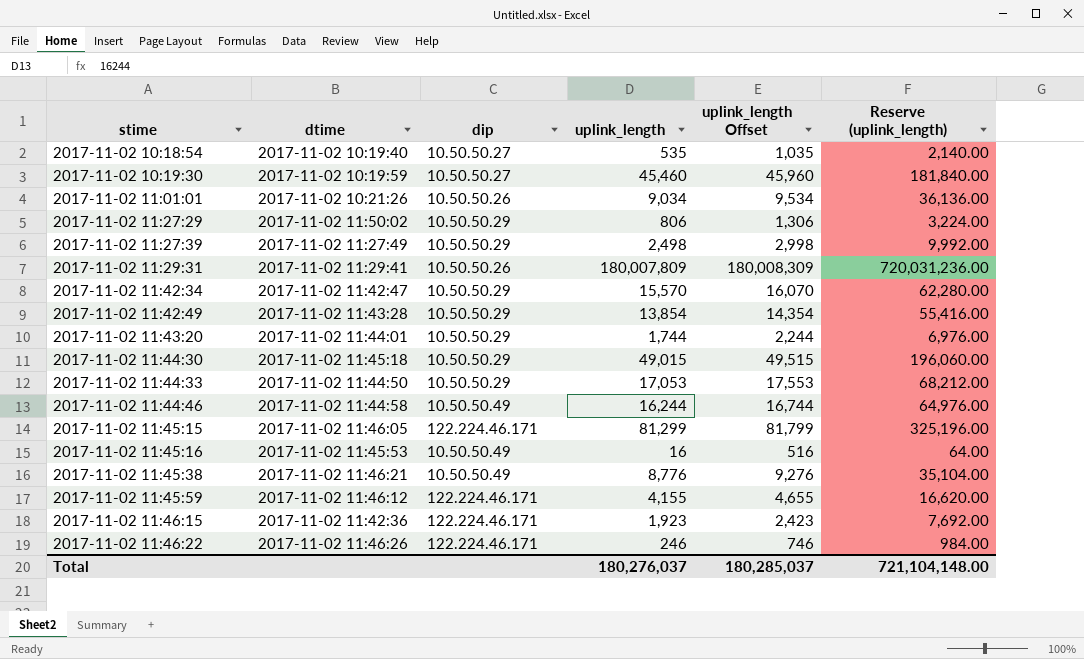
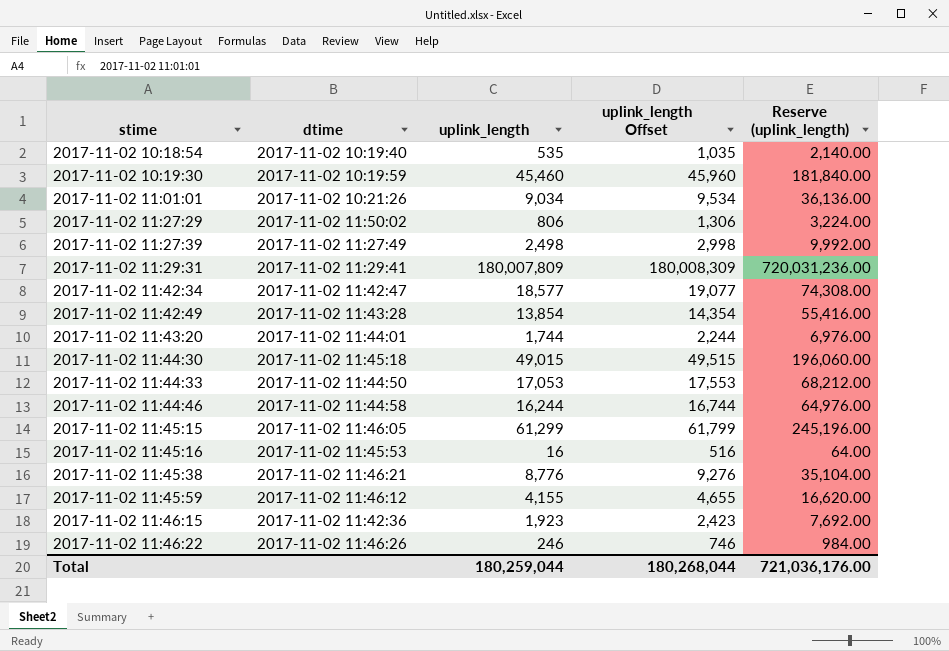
column dip | position: 3 -> none
2017-11-02 11:42:34 | uplink_length: 15,570 -> 18,577
2017-11-02 11:42:34 | uplink_length Offset: 16,070 -> 19,077
2017-11-02 11:42:34 | Reserve (uplink_length): 62,280.00 -> 74,308.00
2017-11-02 11:45:15 | uplink_length: 81,299 -> 61,299
2017-11-02 11:45:15 | uplink_length Offset: 81,799 -> 61,799
2017-11-02 11:45:15 | Reserve (uplink_length): 325,196.00 -> 245,196.00
Total | uplink_length: 180,276,037 -> 180,259,044
Total | uplink_length Offset: 180,285,037 -> 180,268,044
Total | Reserve (uplink_length): 721,104,148.00 -> 721,036,176.00

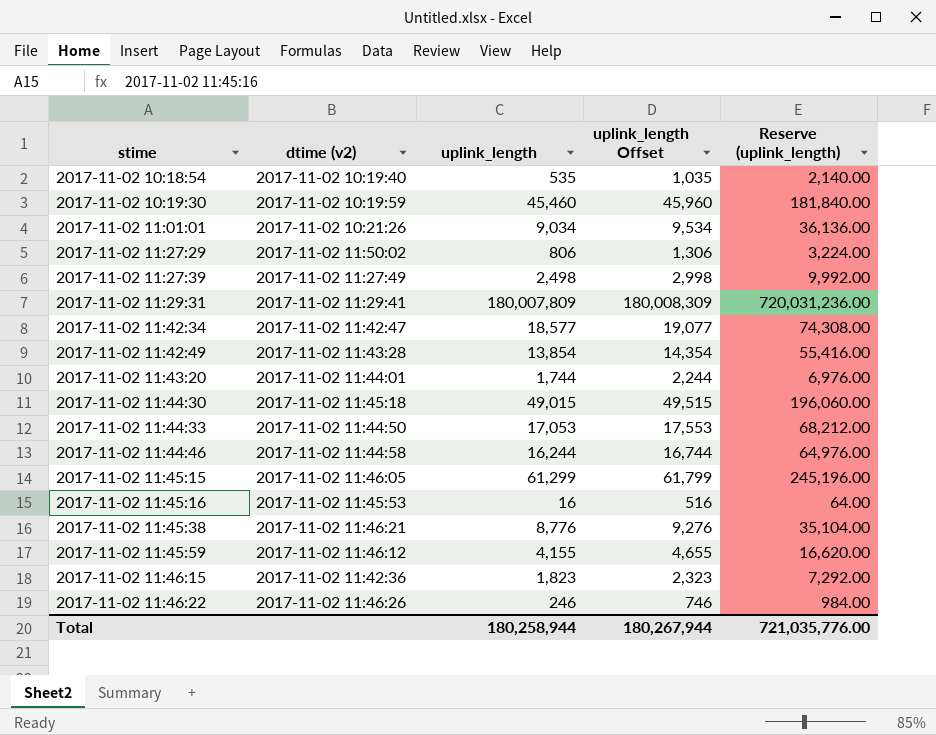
column name: dtime -> dtime (v2)
2017-11-02 11:46:15 | uplink_length: 1,923 -> 1,823
2017-11-02 11:46:15 | uplink_length Offset: 2,423 -> 2,323
2017-11-02 11:46:15 | Reserve (uplink_length): 7,692.00 -> 7,292.00
Total | uplink_length: 180,259,044 -> 180,258,944
Total | uplink_length Offset: 180,268,044 -> 180,267,944
Total | Reserve (uplink_length): 721,036,176.00 -> 721,035,776.00

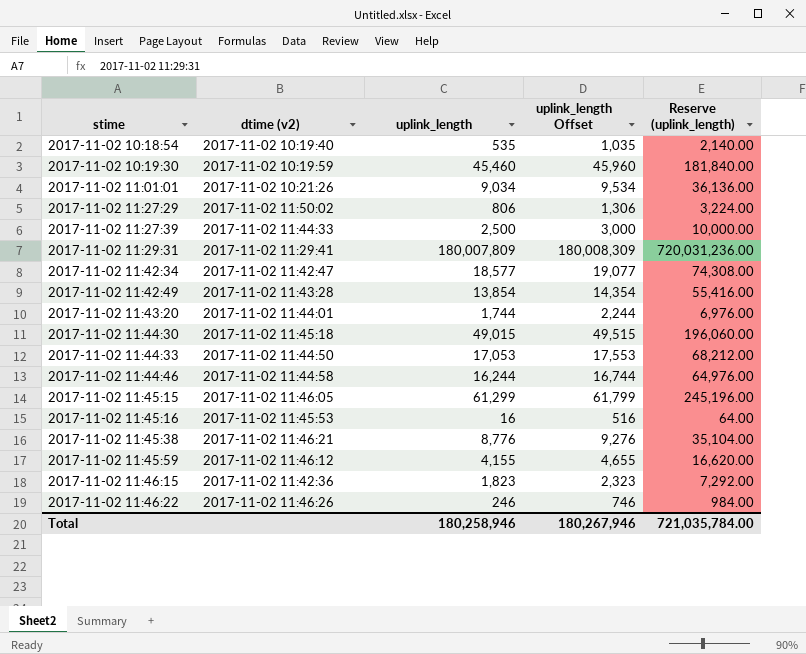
2017-11-02 11:27:39 | dtime (v2): 2017-11-02 11:27:49 -> 2017-11-02 11:44:33
2017-11-02 11:27:39 | uplink_length: 2,498 -> 2,500
2017-11-02 11:27:39 | uplink_length Offset: 2,998 -> 3,000
2017-11-02 11:27:39 | Reserve (uplink_length): 9,992.00 -> 10,000.00
Total | uplink_length: 180,258,944 -> 180,258,946
Total | uplink_length Offset: 180,267,944 -> 180,267,946
Total | Reserve (uplink_length): 721,035,776.00 -> 721,035,784.00

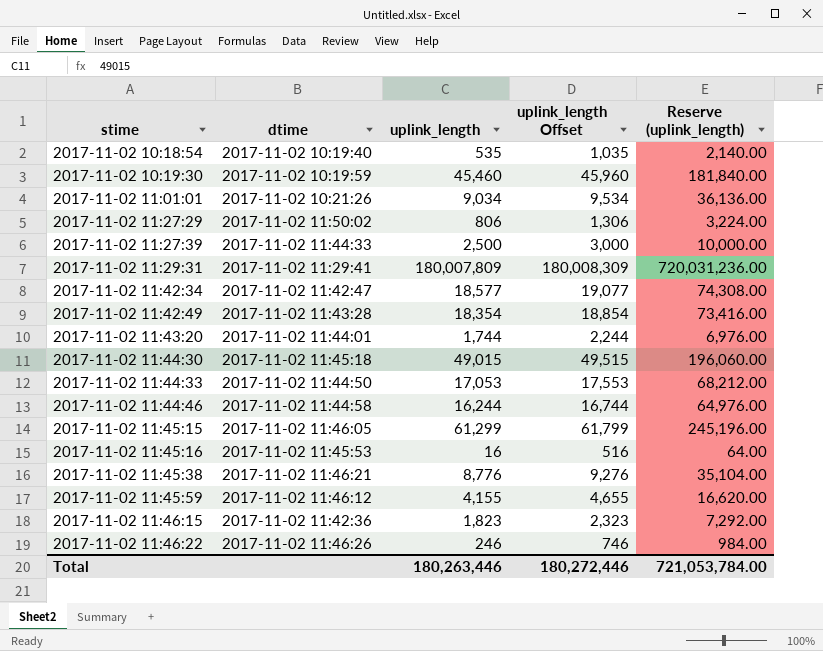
column name: dtime (v2) -> dtime
2017-11-02 11:42:49 | uplink_length: 13,854 -> 18,354
2017-11-02 11:42:49 | uplink_length Offset: 14,354 -> 18,854
2017-11-02 11:42:49 | Reserve (uplink_length): 55,416.00 -> 73,416.00
Total | uplink_length: 180,258,946 -> 180,263,446
Total | uplink_length Offset: 180,267,946 -> 180,272,446
Total | Reserve (uplink_length): 721,035,784.00 -> 721,053,784.00

